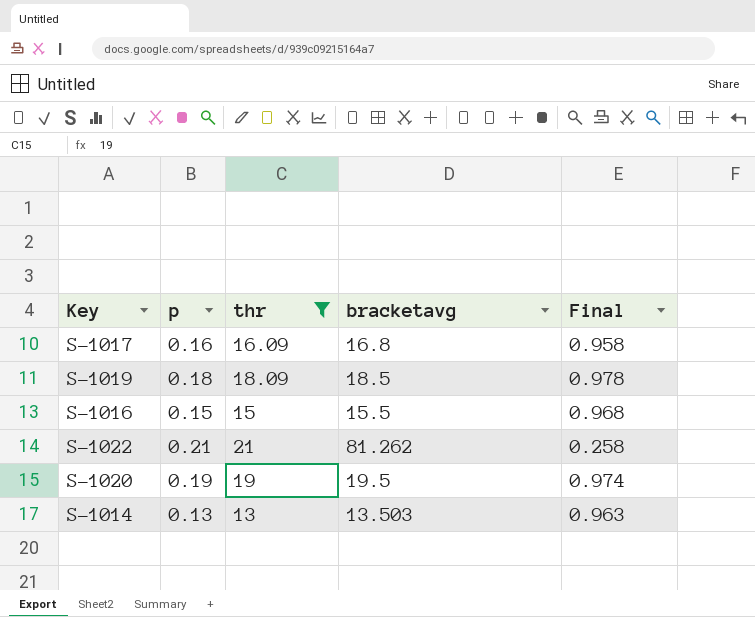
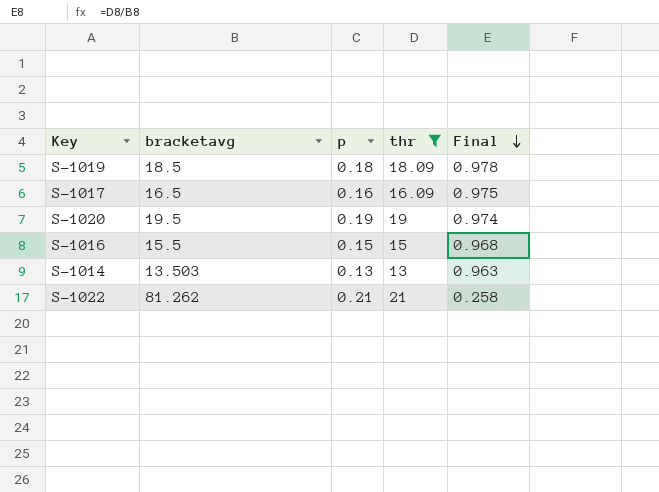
row order: none -> Final descending
column bracketavg | position: 4 -> 2
S-1017 | bracketavg: 16.8 -> 16.5
S-1017 | Final: 0.958 -> 0.975

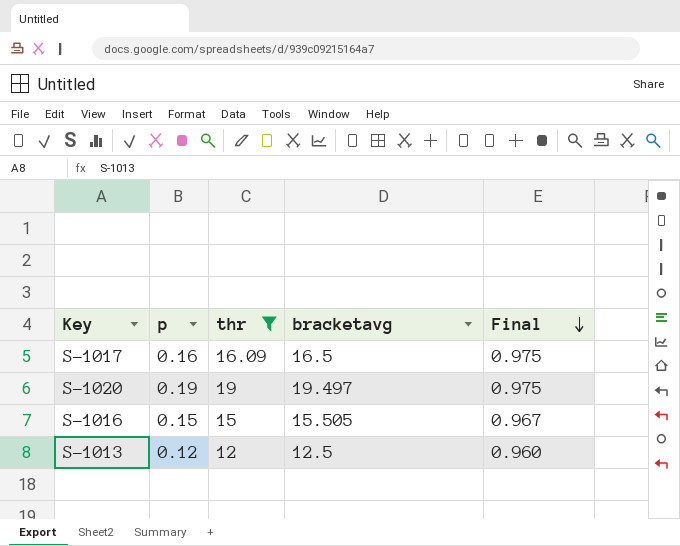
column bracketavg | position: 2 -> 4
row S-1019: 18.5 | 0.18 | 18.09 | 0.978 -> none
row S-1014: 13.503 | 0.13 | 13 | 0.963 -> none
row S-1022: 81.262 | 0.21 | 21 | 0.258 -> none
S-1020 | bracketavg: 19.5 -> 19.497
S-1020 | Final: 0.974 -> 0.975
S-1016 | bracketavg: 15.5 -> 15.505
S-1016 | Final: 0.968 -> 0.967
row S-1013: none -> 0.12 | 12 | 12.5 | 0.960

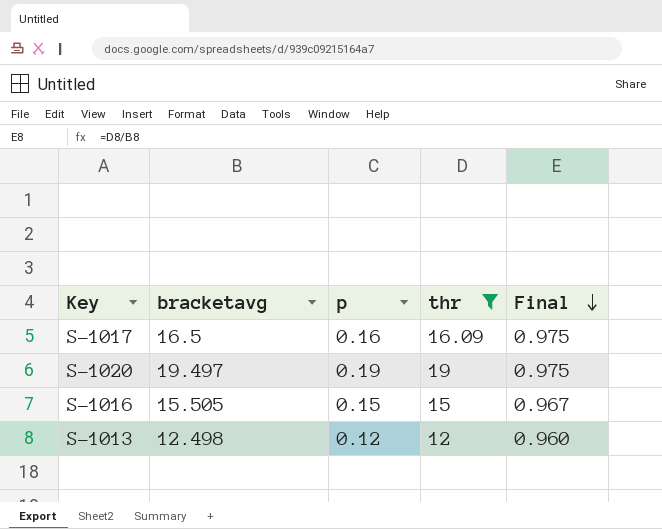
column bracketavg | position: 4 -> 2
S-1013 | bracketavg: 12.5 -> 12.498

